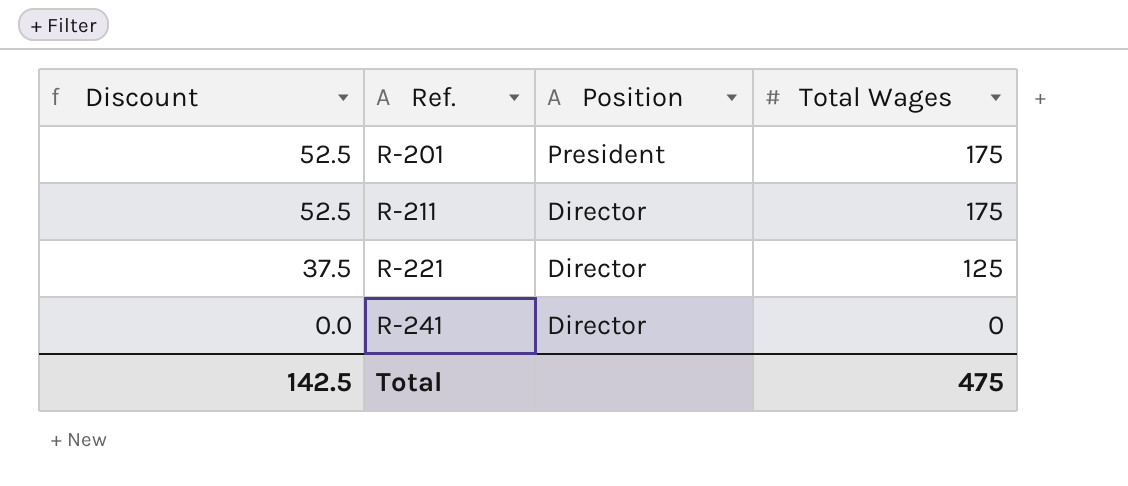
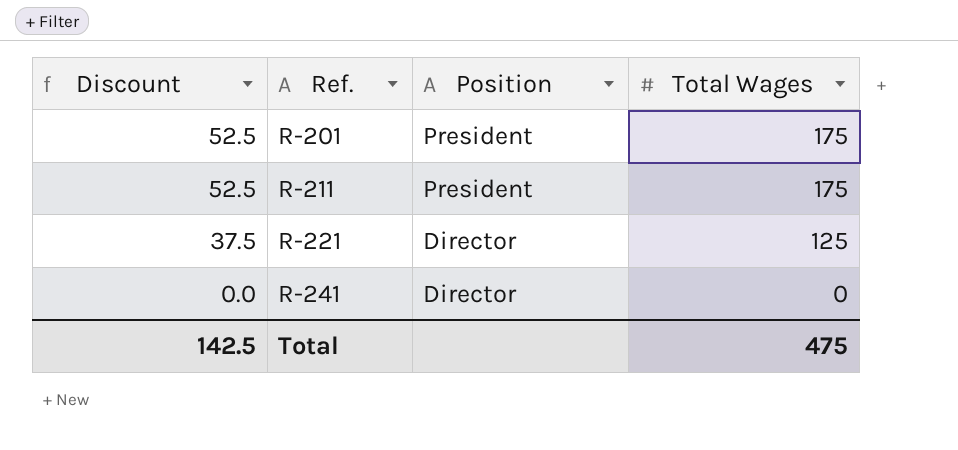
R-211 | Position: Director -> President

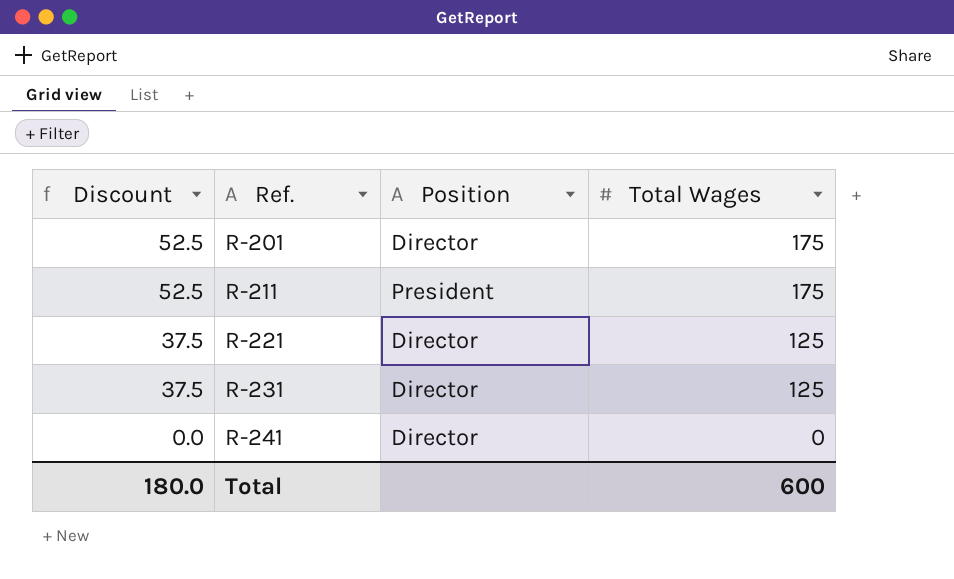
R-201 | Position: President -> Director
row R-231: none -> 37.5 | Director | 125
Total | Discount: 142.5 -> 180.0
Total | Total Wages: 475 -> 600

